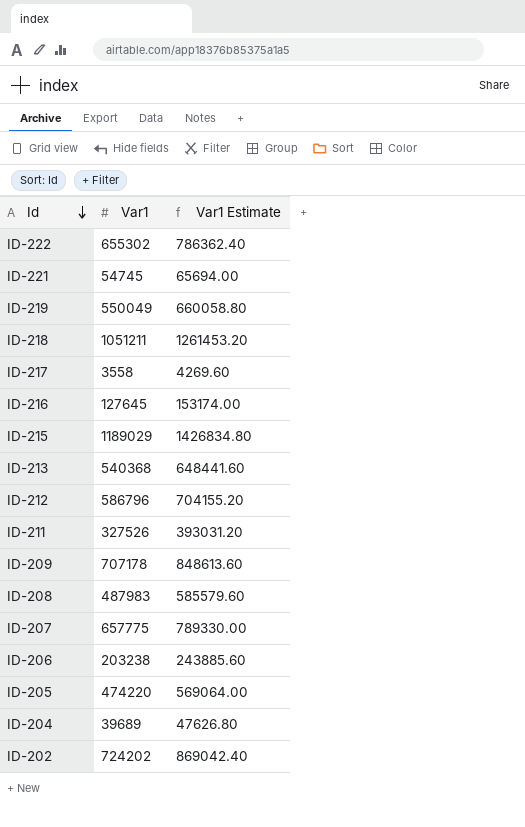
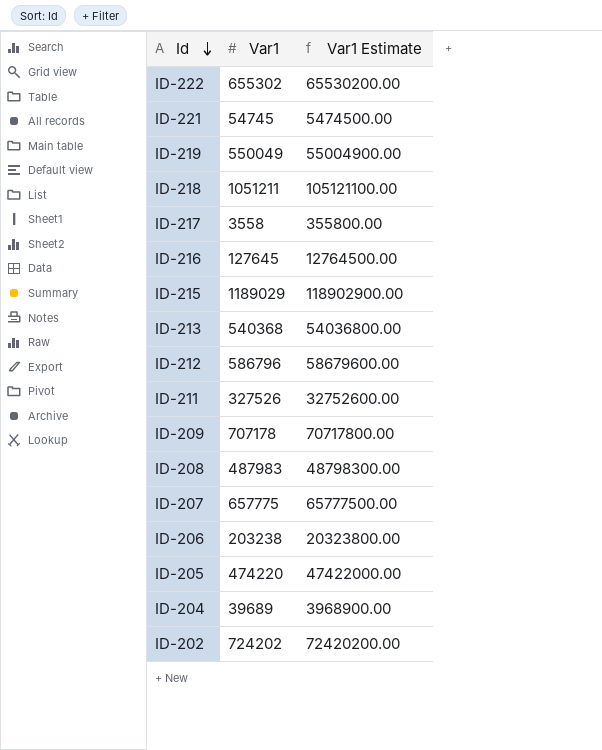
column Var1 Estimate | formula: [Var1] * 1.2 -> [Var1] * 100

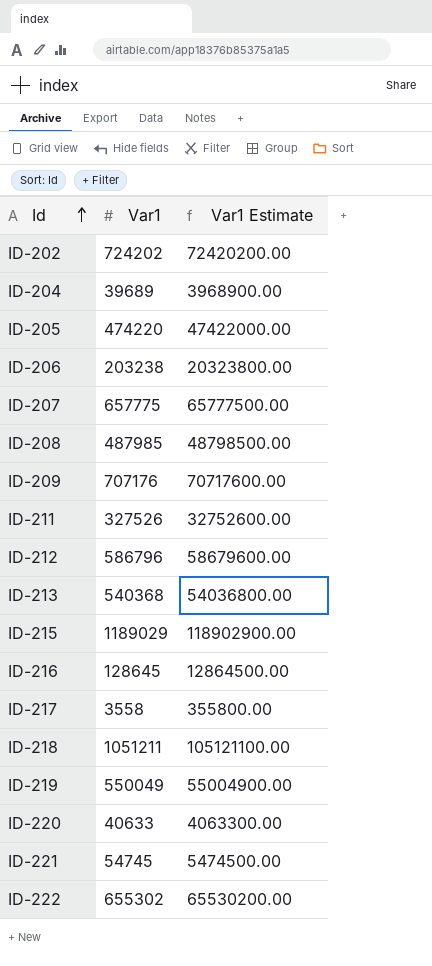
row order: Id descending -> Id ascending
ID-208 | Var1: 487983 -> 487985
ID-208 | Var1 Estimate: 48798300.00 -> 48798500.00
ID-209 | Var1: 707178 -> 707176
ID-209 | Var1 Estimate: 70717800.00 -> 70717600.00
ID-216 | Var1: 127645 -> 128645
ID-216 | Var1 Estimate: 12764500.00 -> 12864500.00
row ID-220: none -> 40633 | 4063300.00

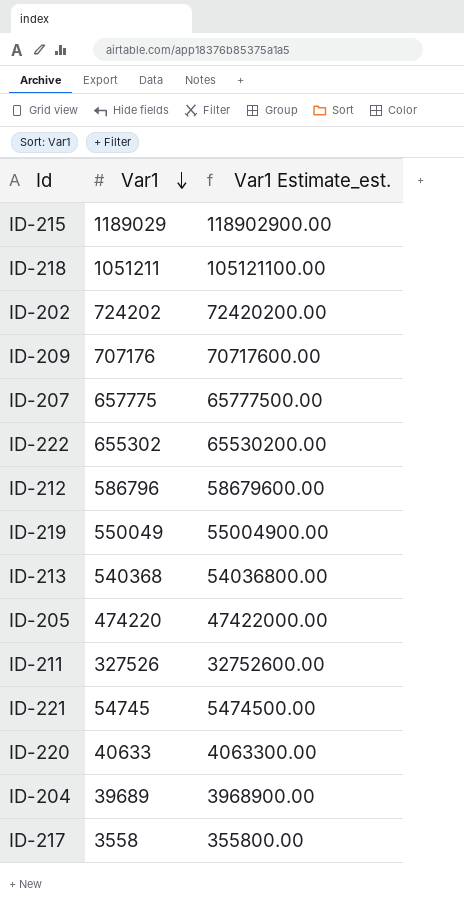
row order: Id ascending -> Var1 descending
column name: Var1 Estimate -> Var1 Estimate_est.
row ID-206: 203238 | 20323800.00 -> none
row ID-208: 487985 | 48798500.00 -> none
row ID-216: 128645 | 12864500.00 -> none

